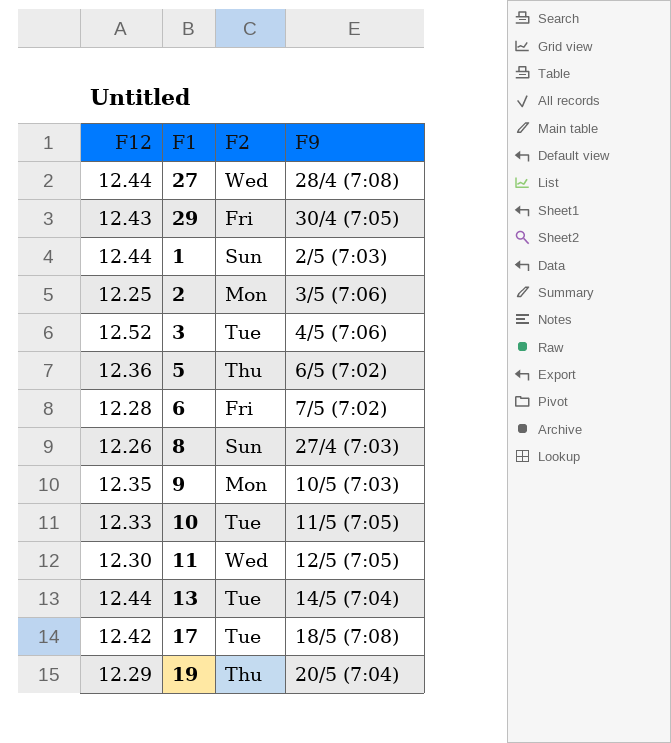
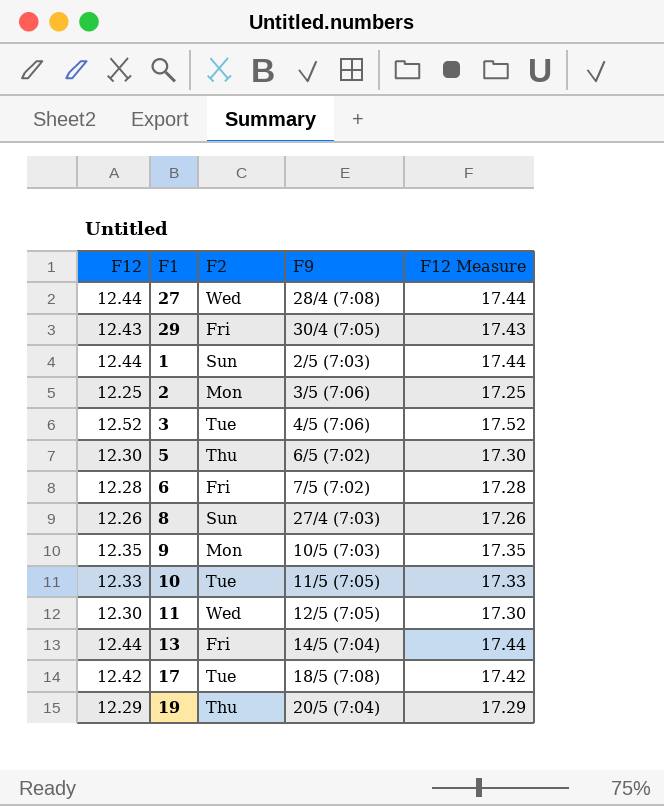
column F12 Measure | formula: none -> [F12] + 5
5 | F12: 12.36 -> 12.30
13 | F2: Tue -> Fri

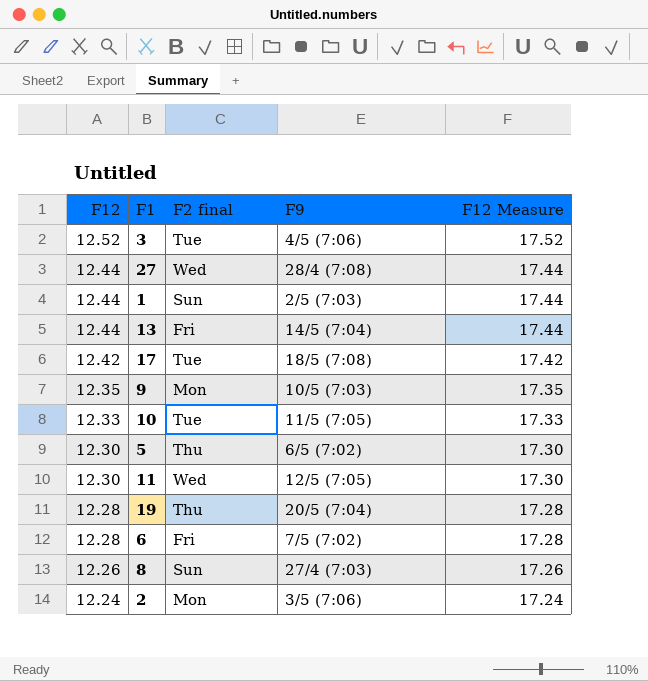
row order: none -> F12 descending
column name: F2 -> F2 final
row 29: 12.43 | Fri | 30/4 (7:05) | 17.43 -> none
19 | F12: 12.29 -> 12.28
19 | F12 Measure: 17.29 -> 17.28
2 | F12: 12.25 -> 12.24
2 | F12 Measure: 17.25 -> 17.24

